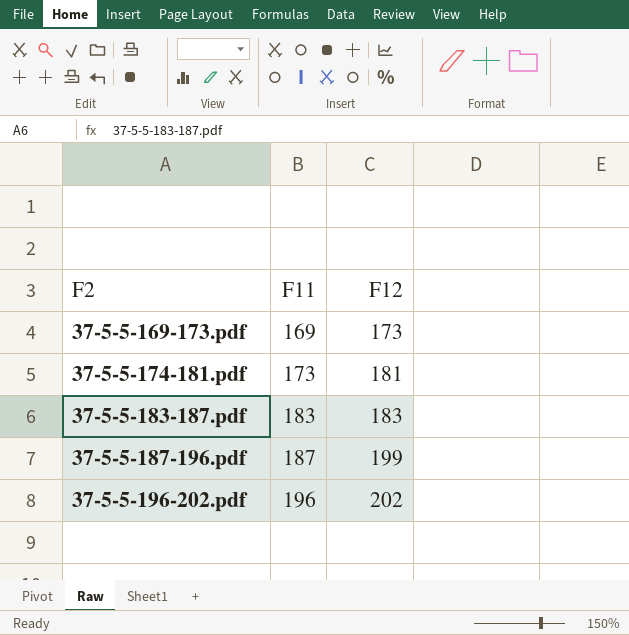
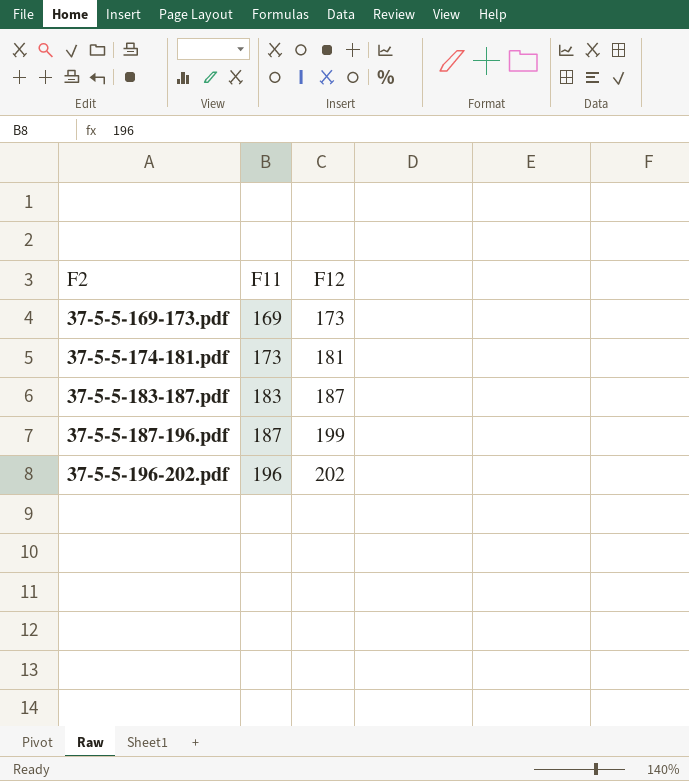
37-5-5-183-187.pdf | F12: 183 -> 187

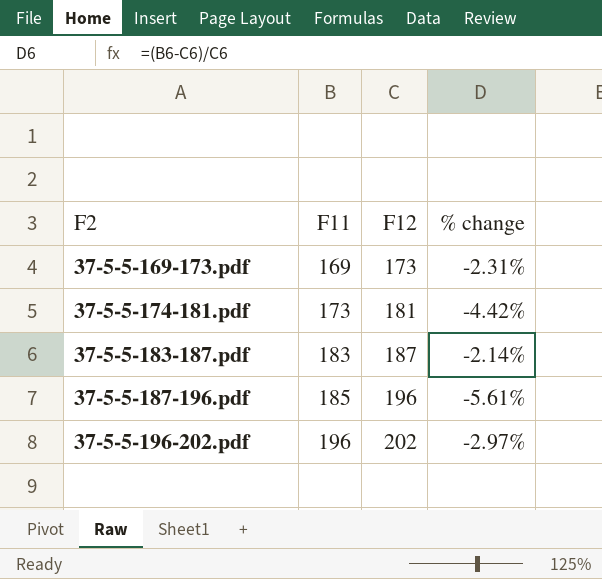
column % change | formula: none -> ([F11] - [F12]) / [F12]
37-5-5-187-196.pdf | F11: 187 -> 185
37-5-5-187-196.pdf | F12: 199 -> 196

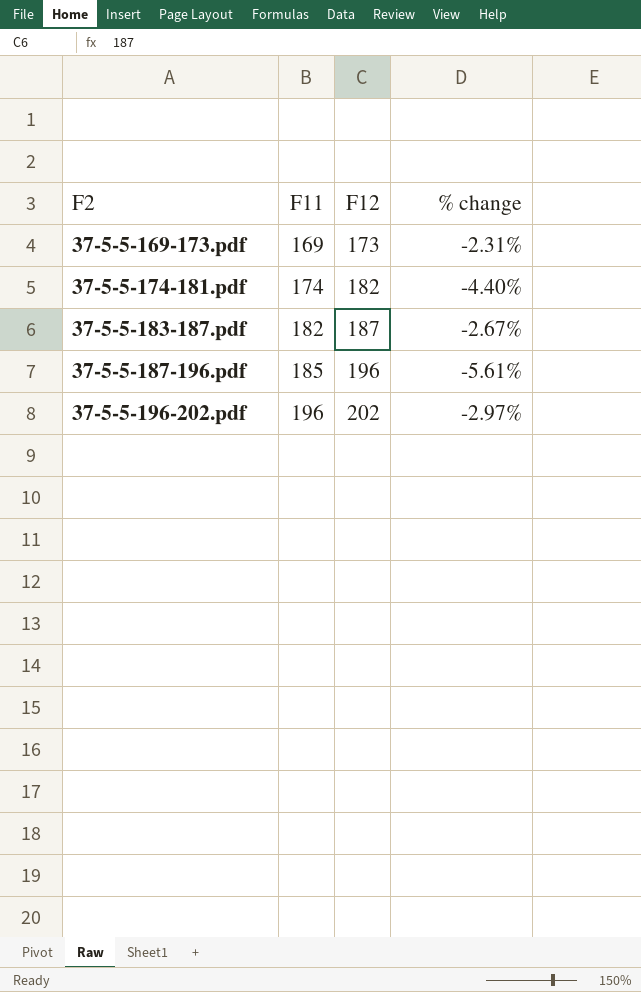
37-5-5-174-181.pdf | F11: 173 -> 174
37-5-5-174-181.pdf | F12: 181 -> 182
37-5-5-174-181.pdf | % change: -4.42% -> -4.40%
37-5-5-183-187.pdf | F11: 183 -> 182
37-5-5-183-187.pdf | % change: -2.14% -> -2.67%

